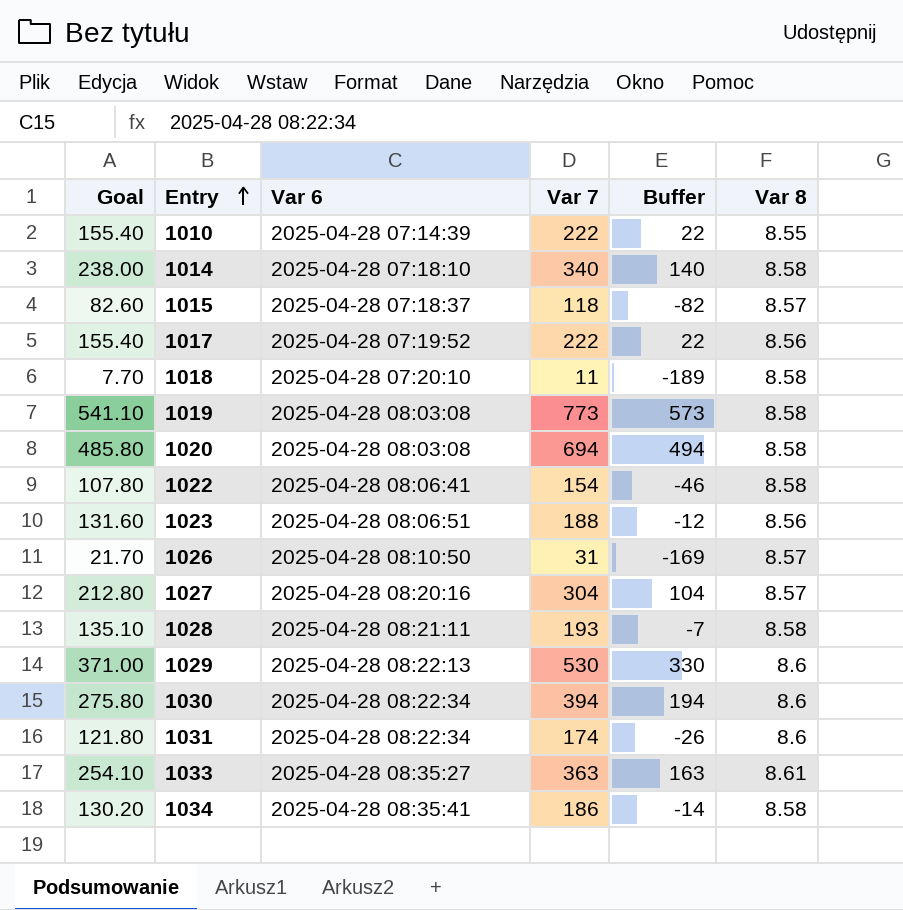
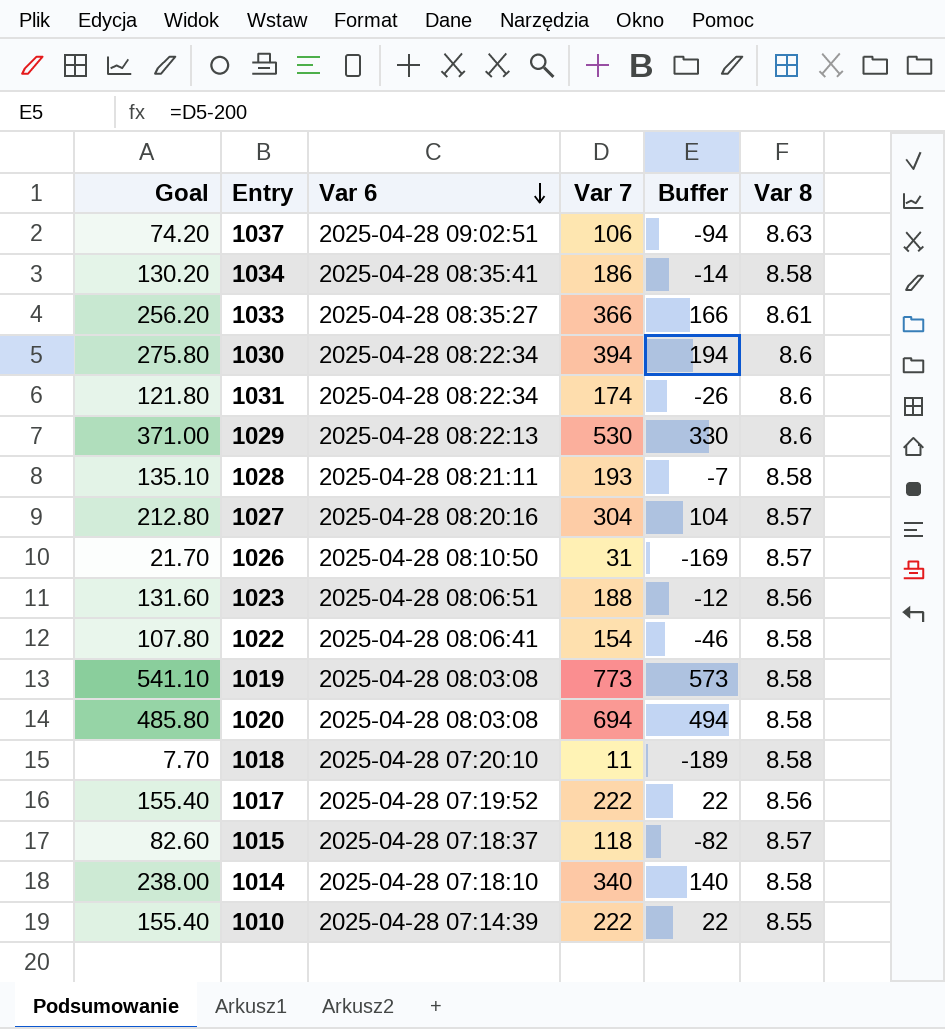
row order: Entry ascending -> Var 6 descending
row 1037: none -> 74.20 | 2025-04-28 09:02:51 | 106 | -94 | 8.63
1033 | Goal: 254.10 -> 256.20
1033 | Var 7: 363 -> 366
1033 | Buffer: 163 -> 166

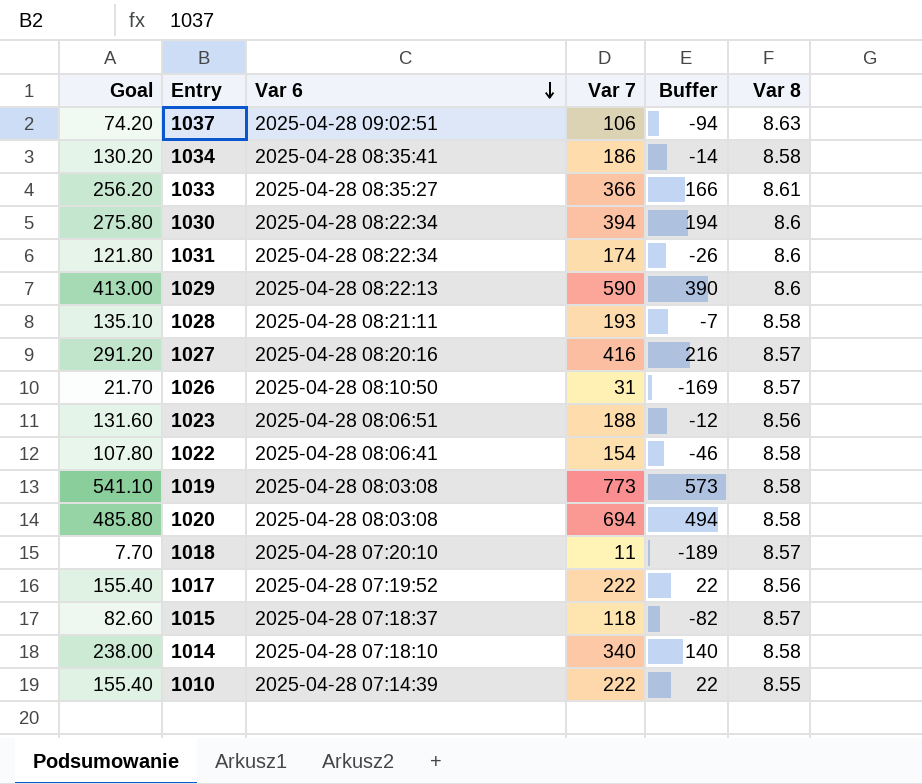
1029 | Goal: 371.00 -> 413.00
1029 | Var 7: 530 -> 590
1029 | Buffer: 330 -> 390
1027 | Goal: 212.80 -> 291.20
1027 | Var 7: 304 -> 416
1027 | Buffer: 104 -> 216
1018 | Var 8: 8.58 -> 8.57

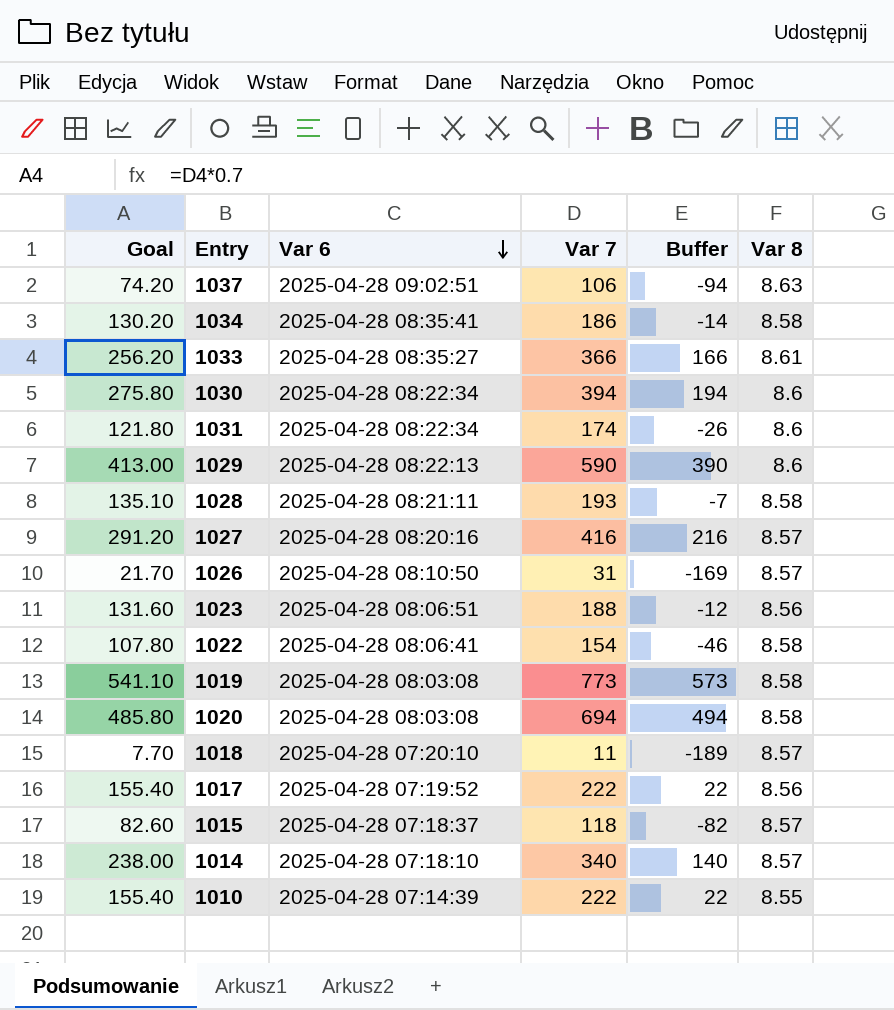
1014 | Var 8: 8.58 -> 8.57

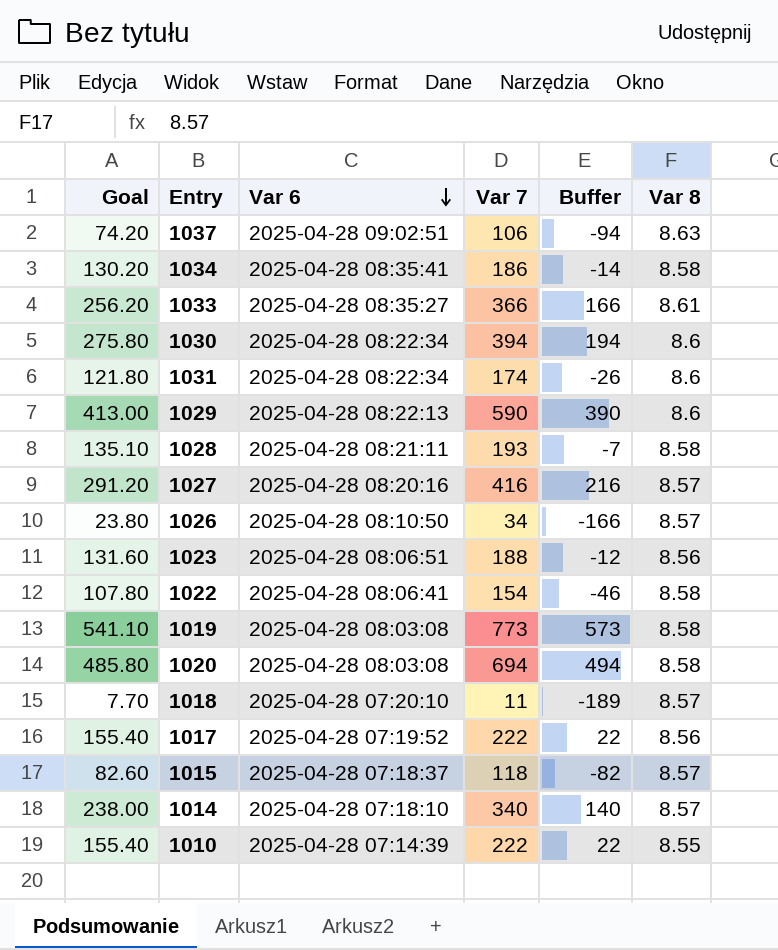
1026 | Goal: 21.70 -> 23.80
1026 | Var 7: 31 -> 34
1026 | Buffer: -169 -> -166

